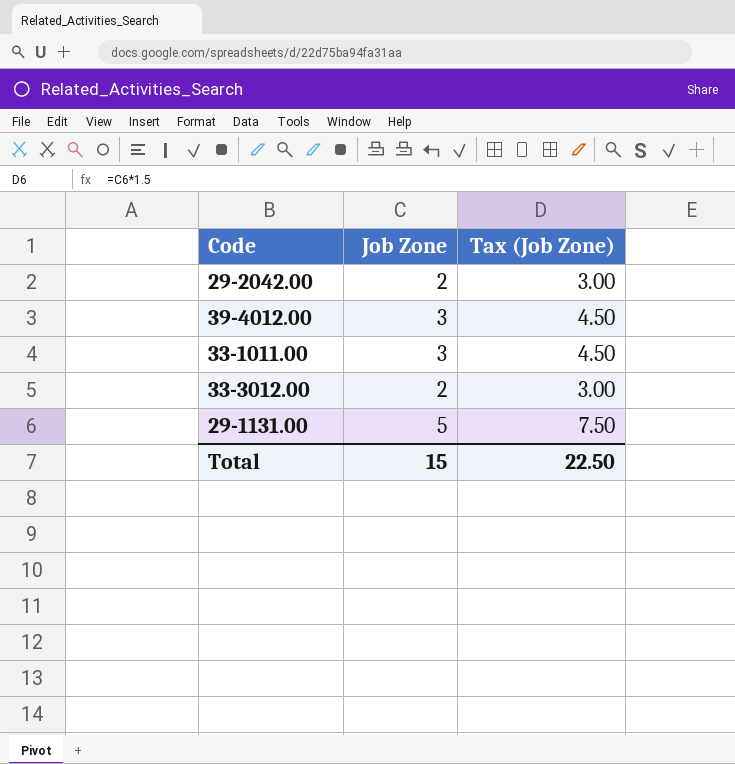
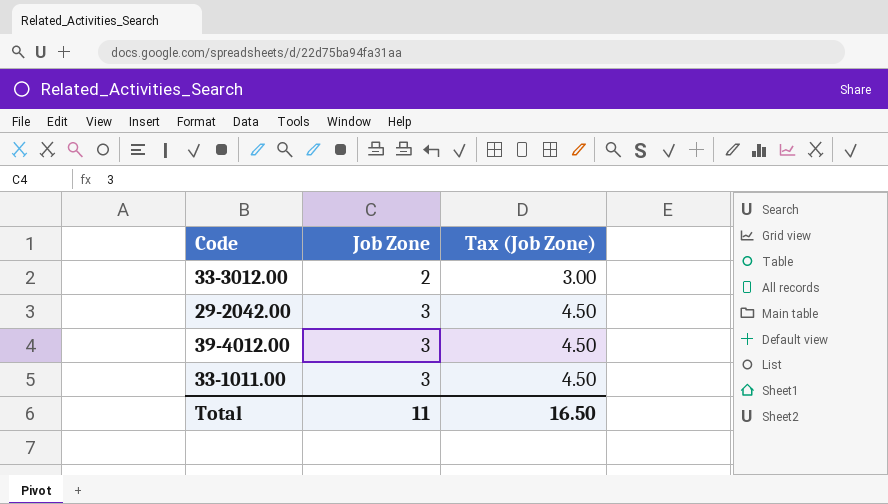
row order: none -> Job Zone ascending
row 29-1131.00: 5 | 7.50 -> none
29-2042.00 | Job Zone: 2 -> 3
29-2042.00 | Tax (Job Zone): 3.00 -> 4.50
Total | Job Zone: 15 -> 11
Total | Tax (Job Zone): 22.50 -> 16.50

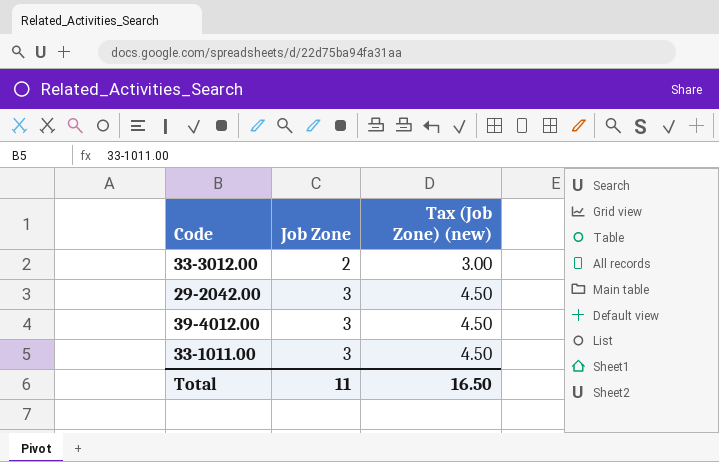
column name: Tax (Job Zone) -> Tax (Job Zone) (new)

